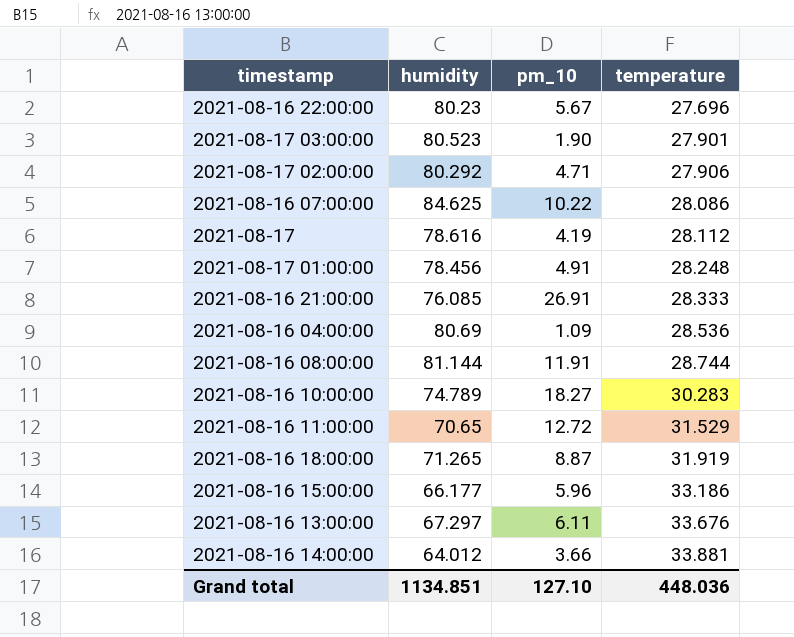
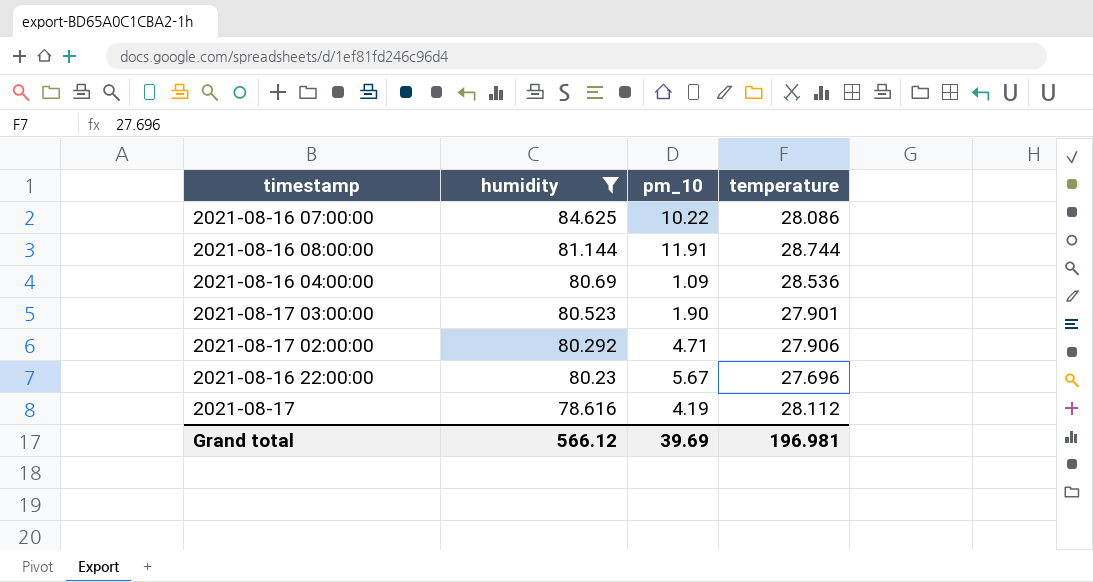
filter: none -> humidity >= 78.616
row order: temperature ascending -> humidity descending
Grand total | humidity: 1134.851 -> 566.12
Grand total | pm_10: 127.10 -> 39.69
Grand total | temperature: 448.036 -> 196.981

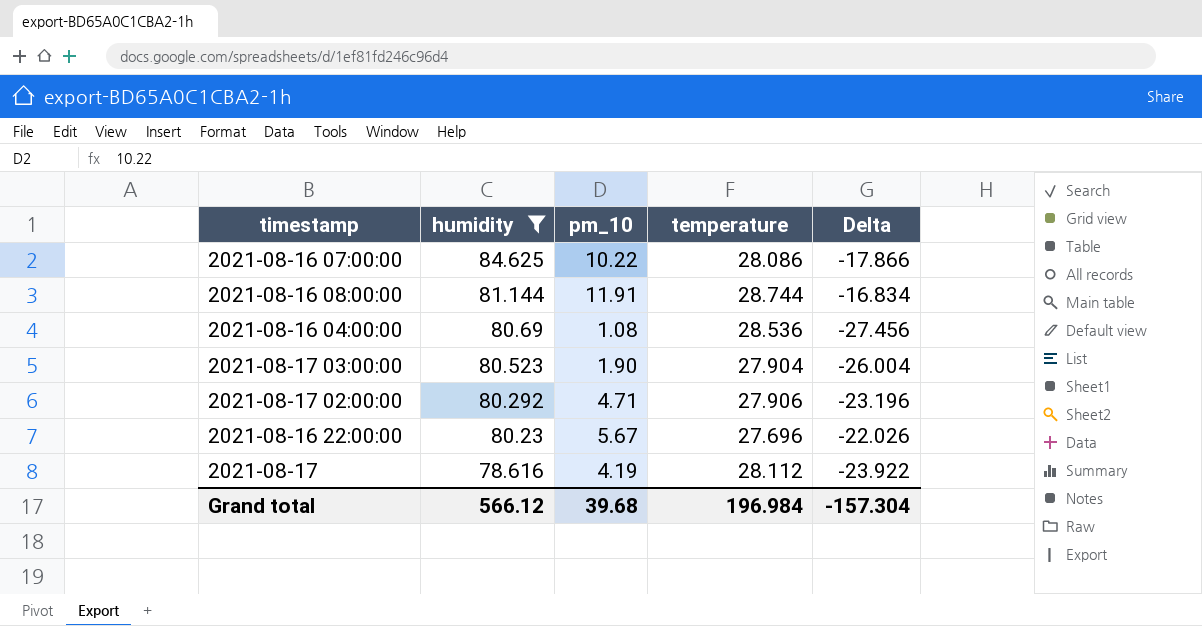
column Delta | formula: none -> [pm_10] - [temperature]
2021-08-16 04:00:00 | pm_10: 1.09 -> 1.08
2021-08-17 03:00:00 | temperature: 27.901 -> 27.904
Grand total | pm_10: 39.69 -> 39.68
Grand total | temperature: 196.981 -> 196.984

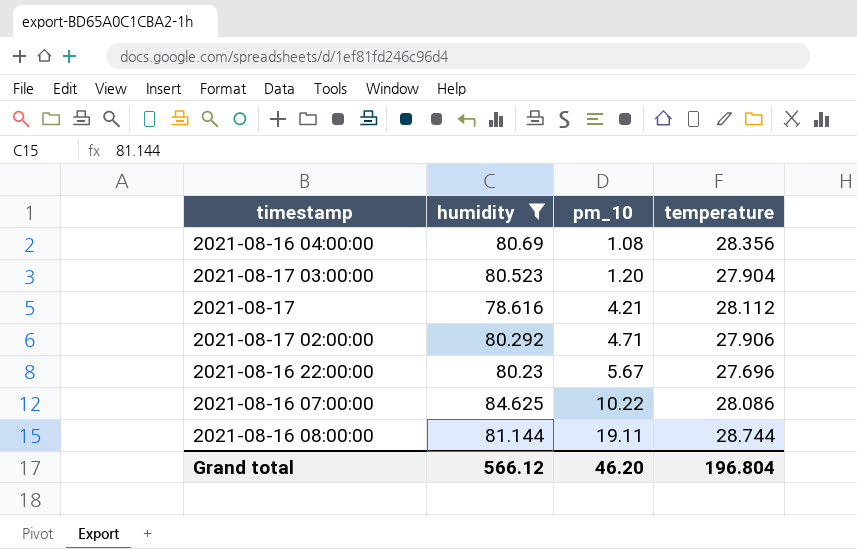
row order: humidity descending -> pm_10 ascending
column Delta | formula: [pm_10] - [temperature] -> none
2021-08-16 04:00:00 | temperature: 28.536 -> 28.356
2021-08-17 03:00:00 | pm_10: 1.90 -> 1.20
2021-08-17 | pm_10: 4.19 -> 4.21
2021-08-16 08:00:00 | pm_10: 11.91 -> 19.11
Grand total | pm_10: 39.68 -> 46.20
Grand total | temperature: 196.984 -> 196.804

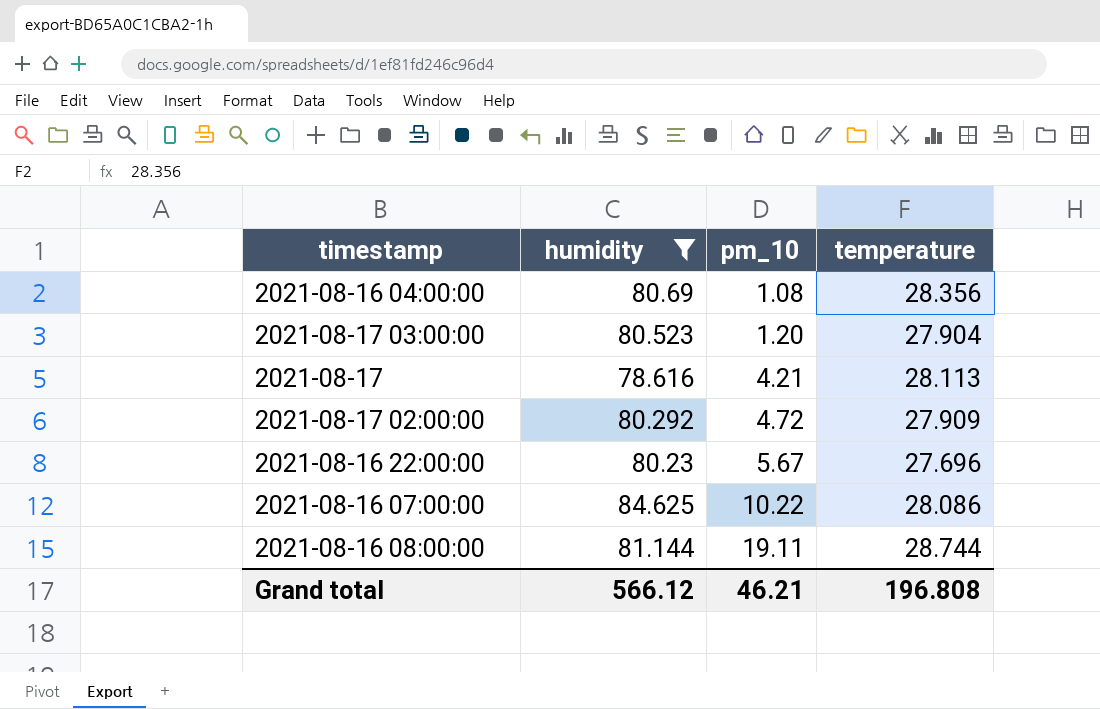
2021-08-17 | temperature: 28.112 -> 28.113
2021-08-17 02:00:00 | pm_10: 4.71 -> 4.72
2021-08-17 02:00:00 | temperature: 27.906 -> 27.909
Grand total | pm_10: 46.20 -> 46.21
Grand total | temperature: 196.804 -> 196.808

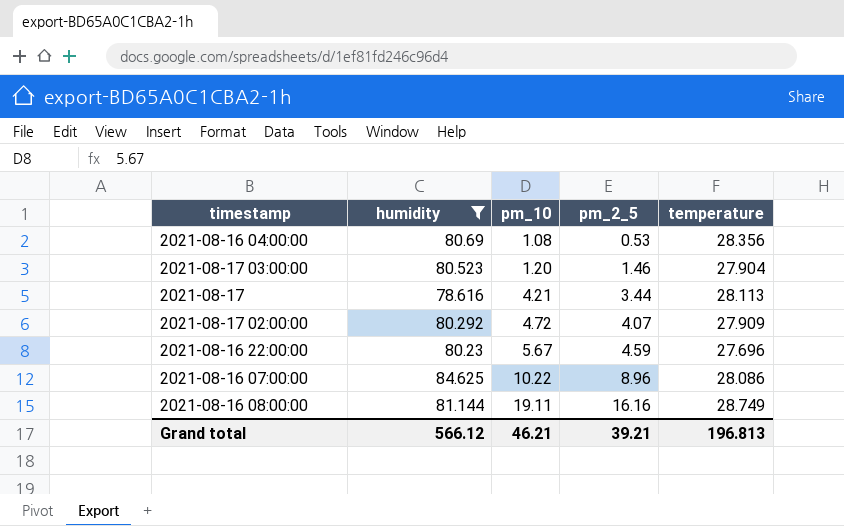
column pm_2_5 | position: none -> 4
2021-08-16 08:00:00 | temperature: 28.744 -> 28.749
Grand total | temperature: 196.808 -> 196.813

